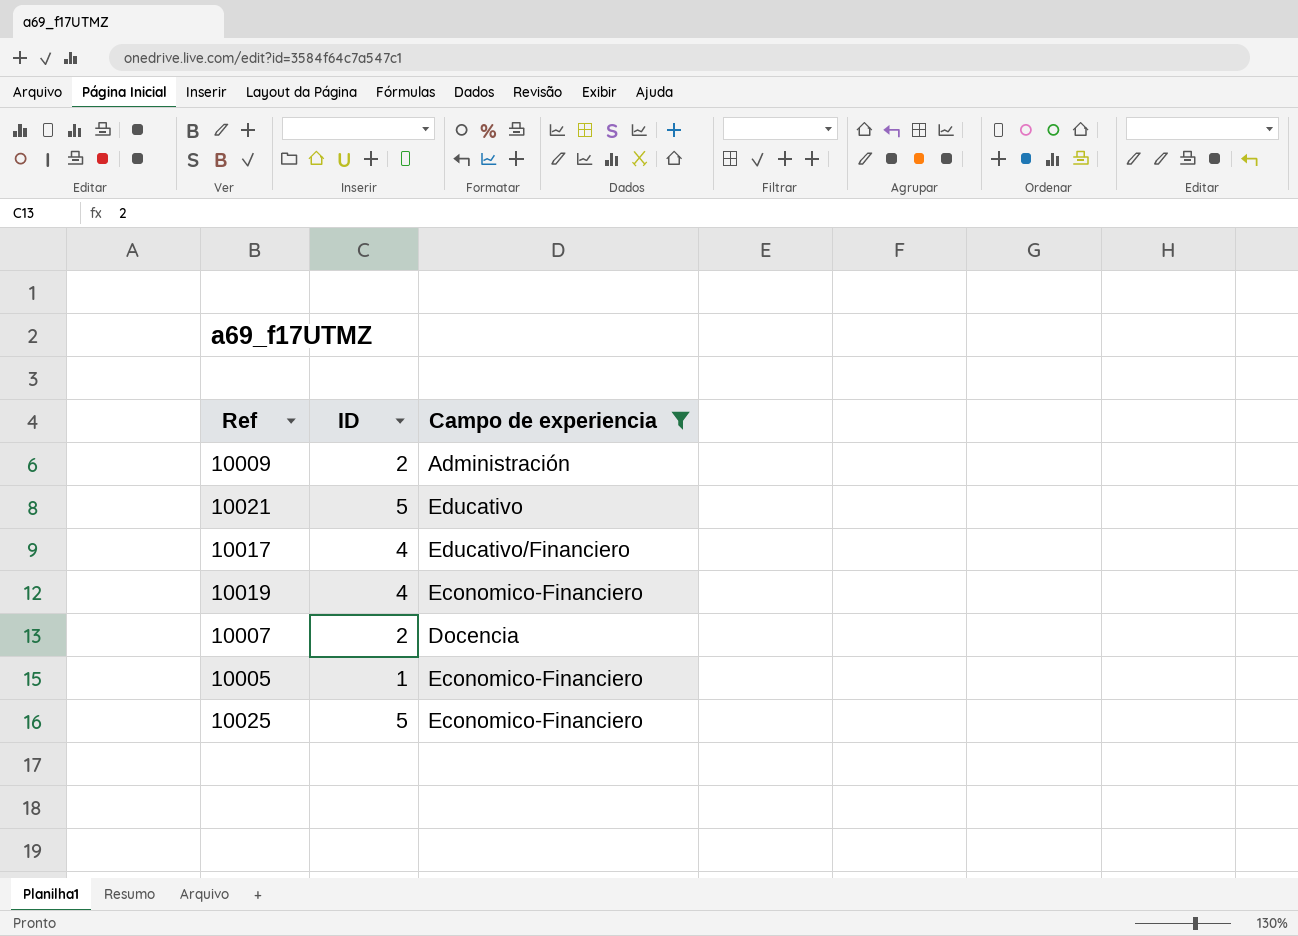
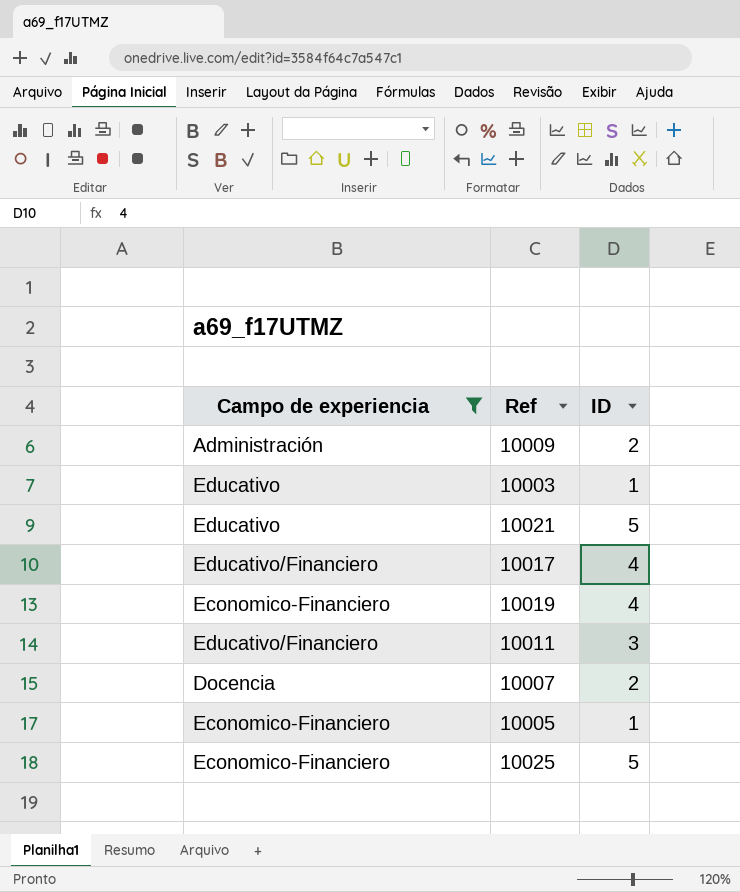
column Campo de experiencia | position: 3 -> 1
row 10003: none -> Educativo | 1
row 10011: none -> Educativo/Financiero | 3

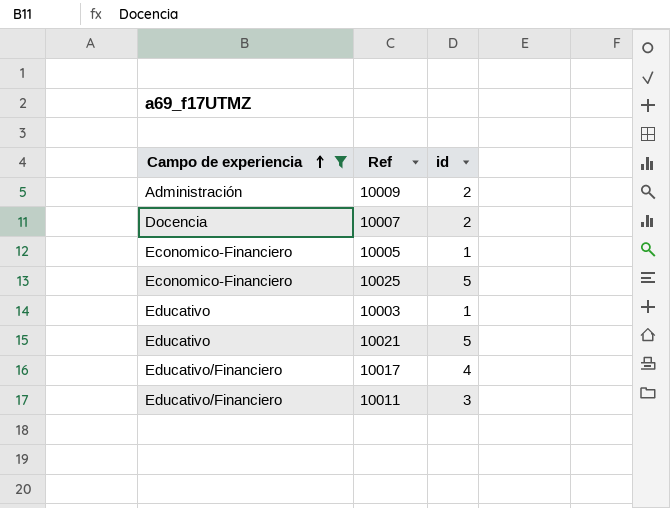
row order: none -> Campo de experiencia ascending
column name: ID -> id
row 10019: Economico-Financiero | 4 -> none

